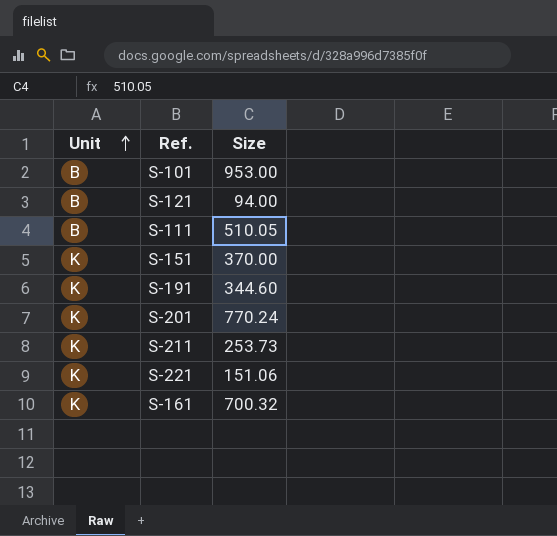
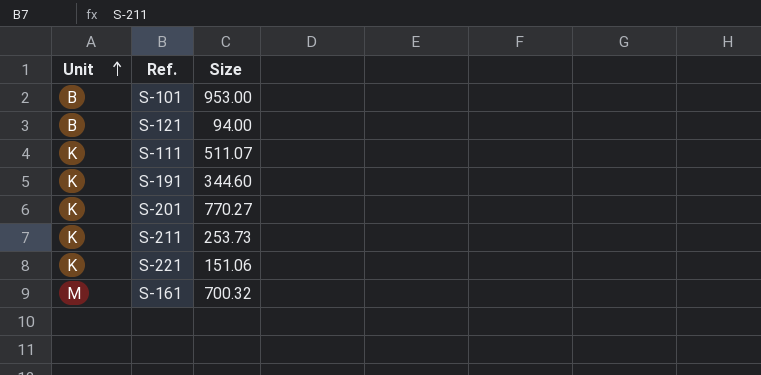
row S-151: K | 370.00 -> none
S-111 | Unit: B -> K
S-111 | Size: 510.05 -> 511.07
S-201 | Size: 770.24 -> 770.27
S-161 | Unit: K -> M

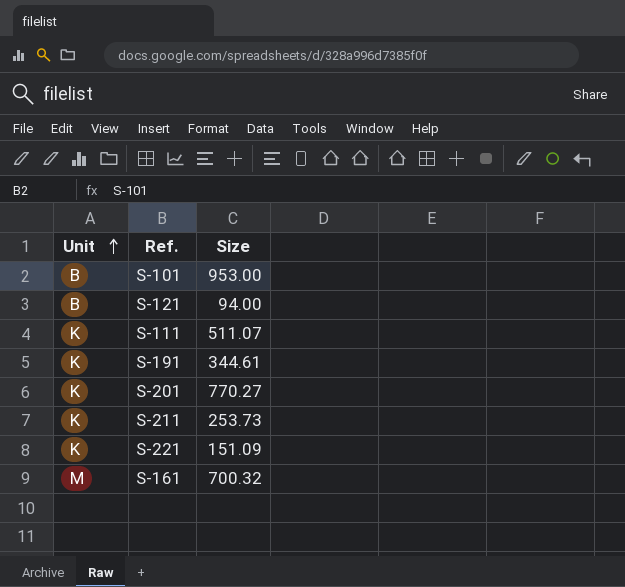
S-191 | Size: 344.60 -> 344.61
S-221 | Size: 151.06 -> 151.09

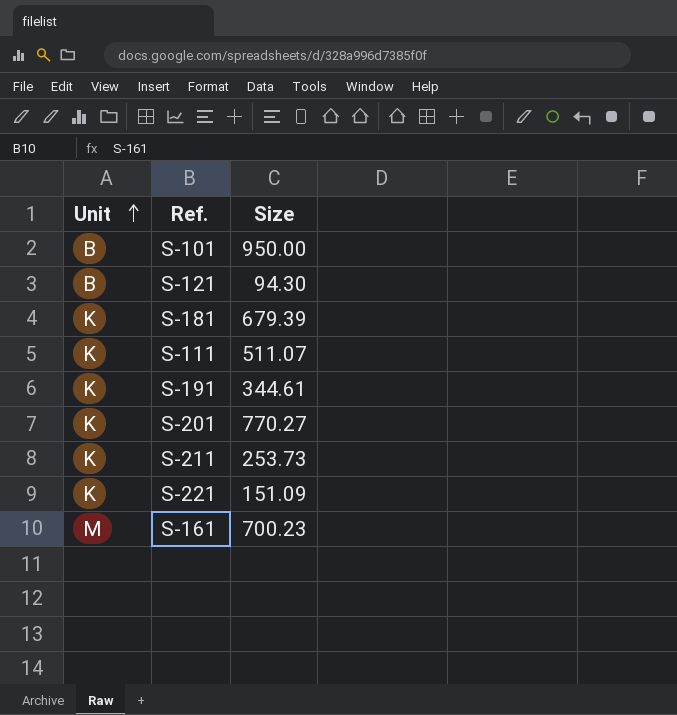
S-101 | Size: 953.00 -> 950.00
S-121 | Size: 94.00 -> 94.30
row S-181: none -> K | 679.39
S-161 | Size: 700.32 -> 700.23

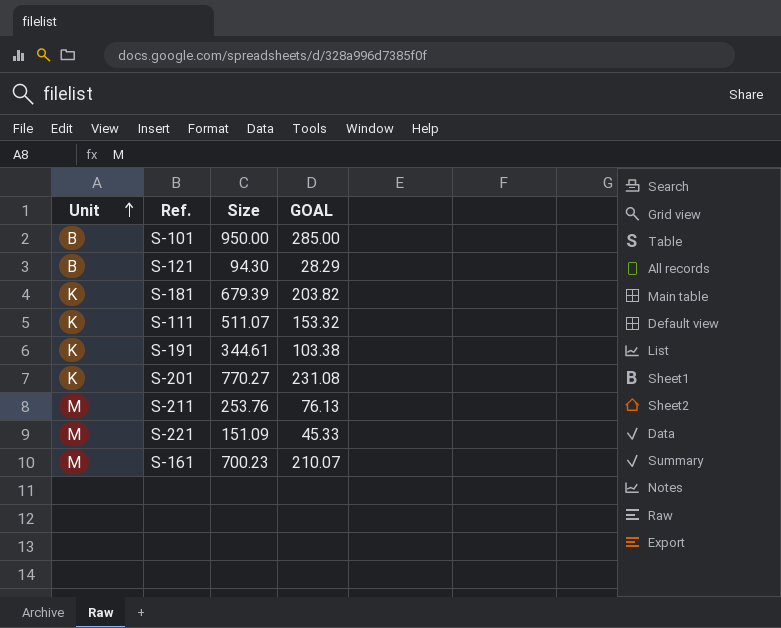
column GOAL | formula: none -> [Size] * 0.3
S-211 | Unit: K -> M
S-211 | Size: 253.73 -> 253.76
S-221 | Unit: K -> M

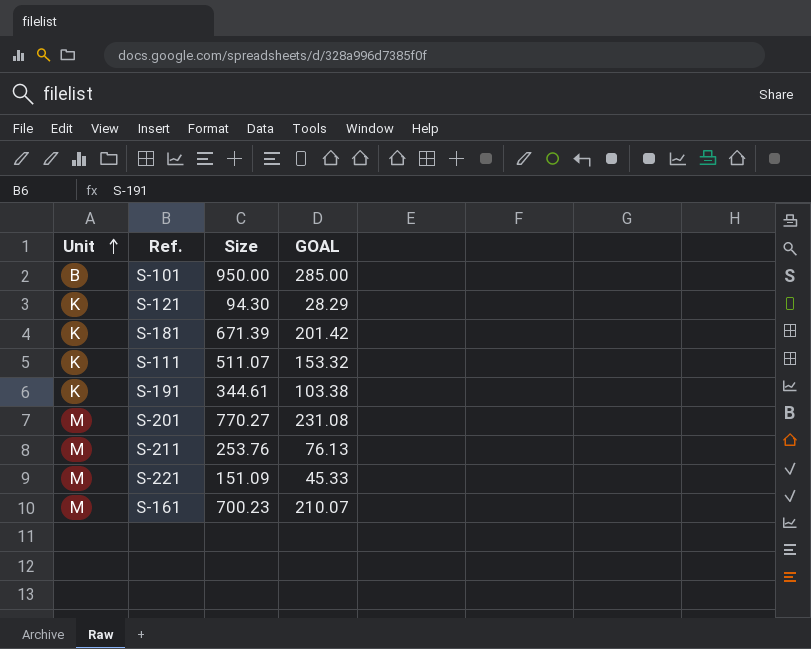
S-121 | Unit: B -> K
S-181 | Size: 679.39 -> 671.39
S-181 | GOAL: 203.82 -> 201.42
S-201 | Unit: K -> M

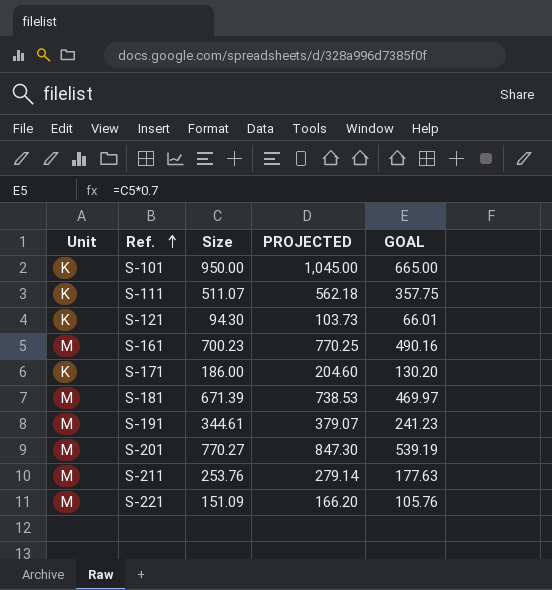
row order: Unit ascending -> Ref. ascending
column PROJECTED | formula: none -> [Size] * 1.1
column GOAL | formula: [Size] * 0.3 -> [Size] * 0.7
S-101 | Unit: B -> K
row S-171: none -> K | 186.00 | 204.60 | 130.20
S-181 | Unit: K -> M
S-191 | Unit: K -> M

